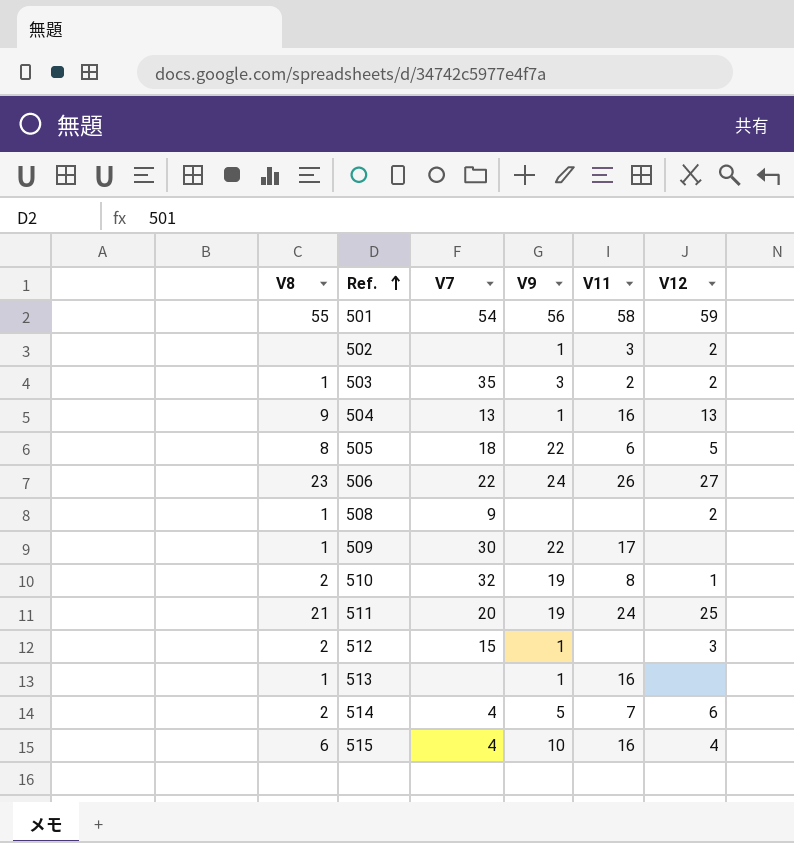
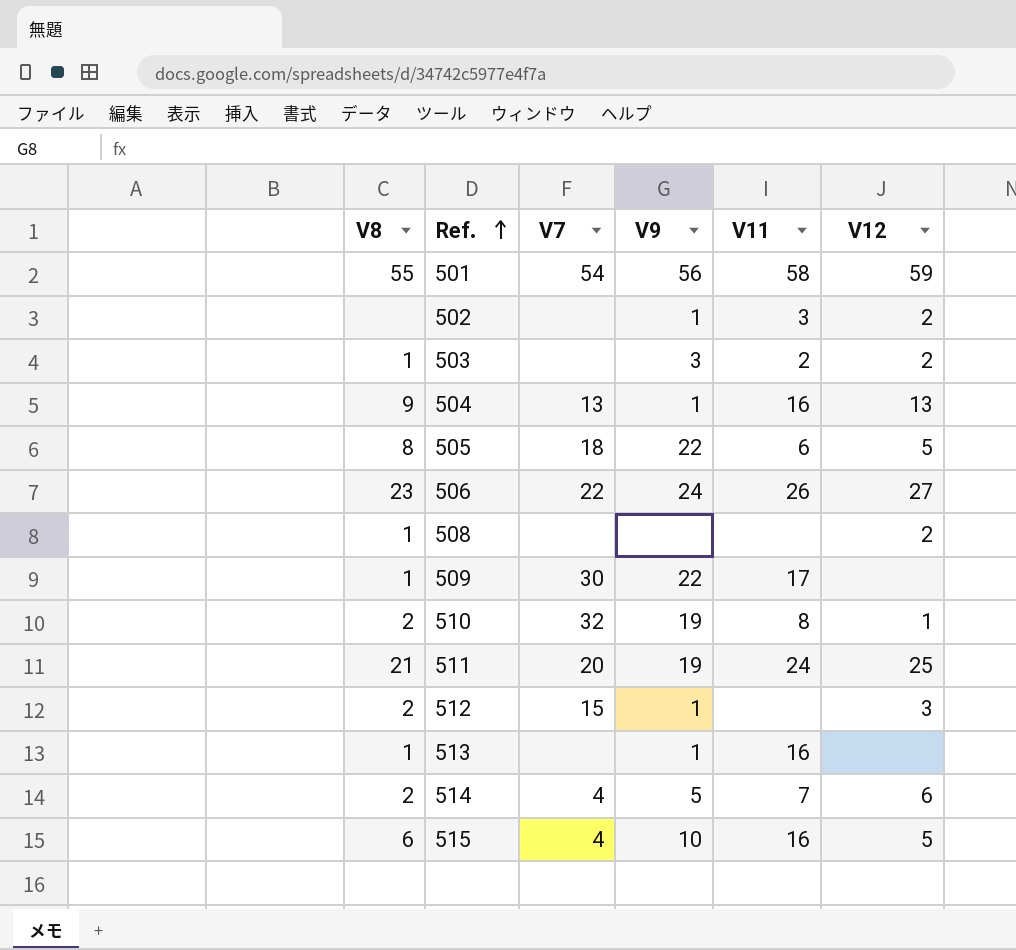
503 | V7: 35 -> none
508 | V7: 9 -> none
515 | V12: 4 -> 5

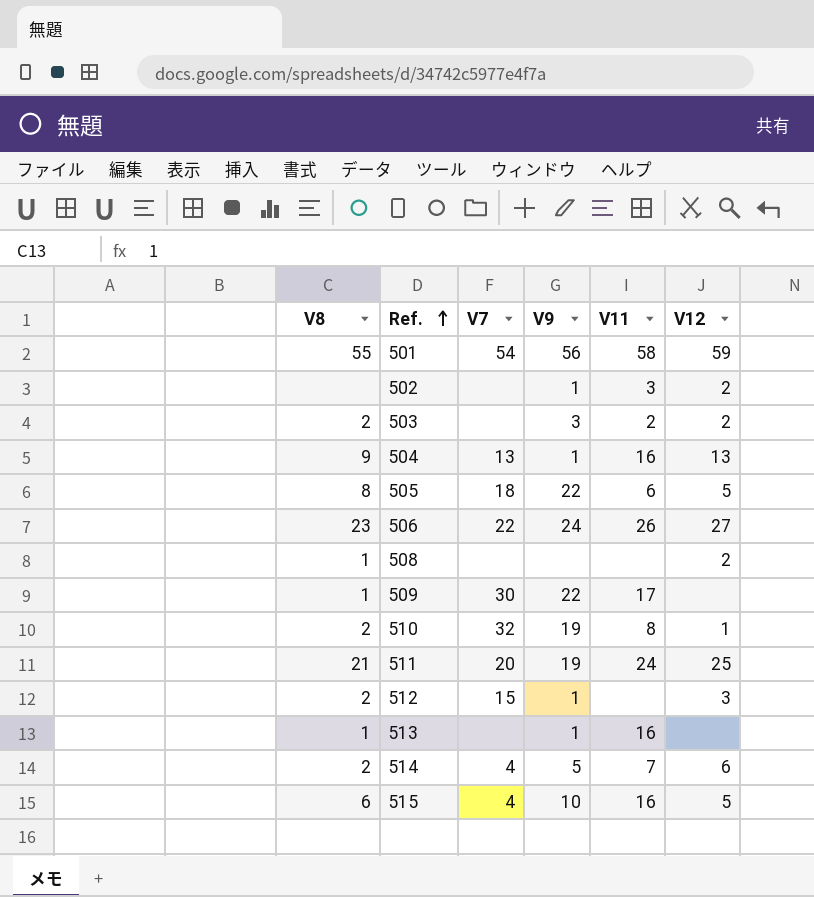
503 | V8: 1 -> 2

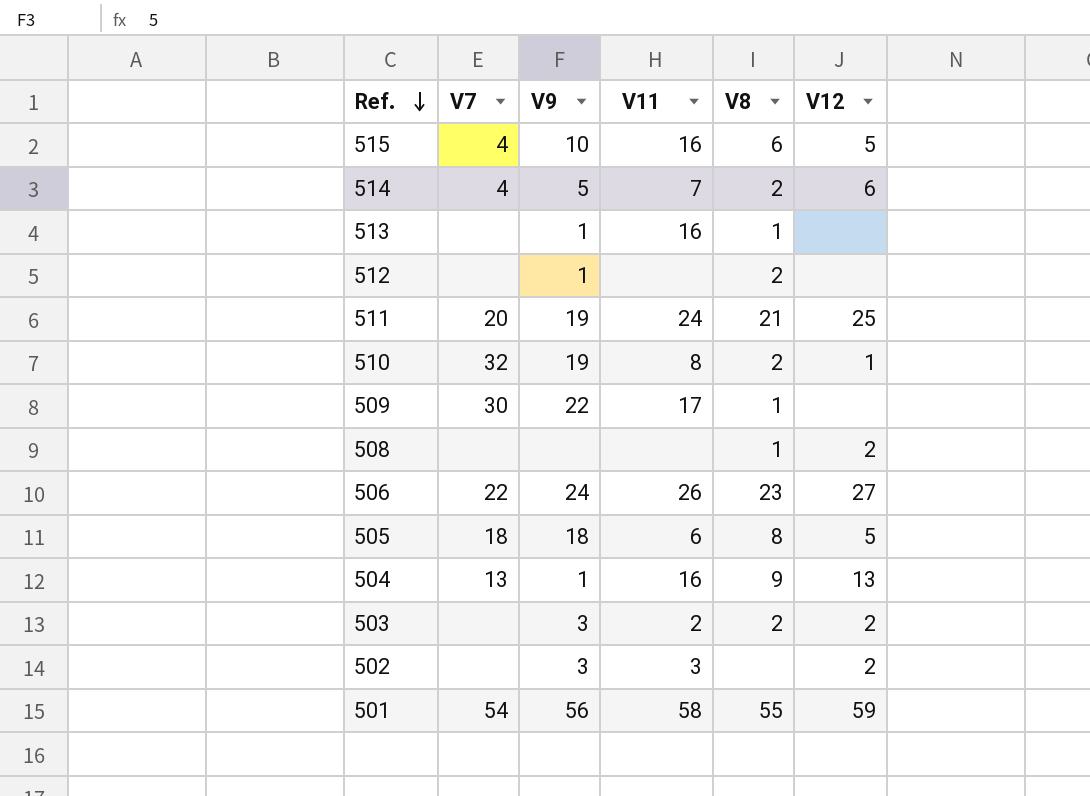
row order: Ref. ascending -> Ref. descending
column V8 | position: 1 -> 5
512 | V7: 15 -> none
512 | V12: 3 -> none
505 | V9: 22 -> 18
502 | V9: 1 -> 3

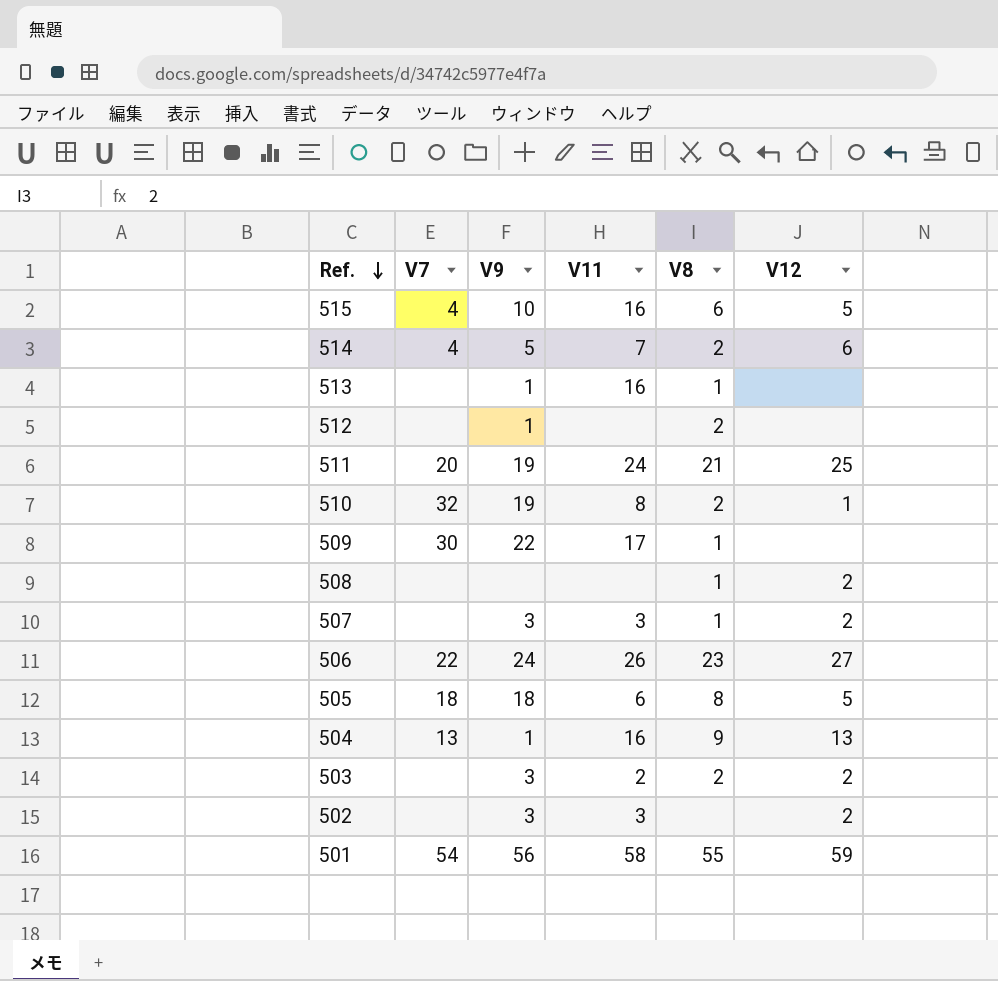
row 507: none -> none | 3 | 3 | 1 | 2

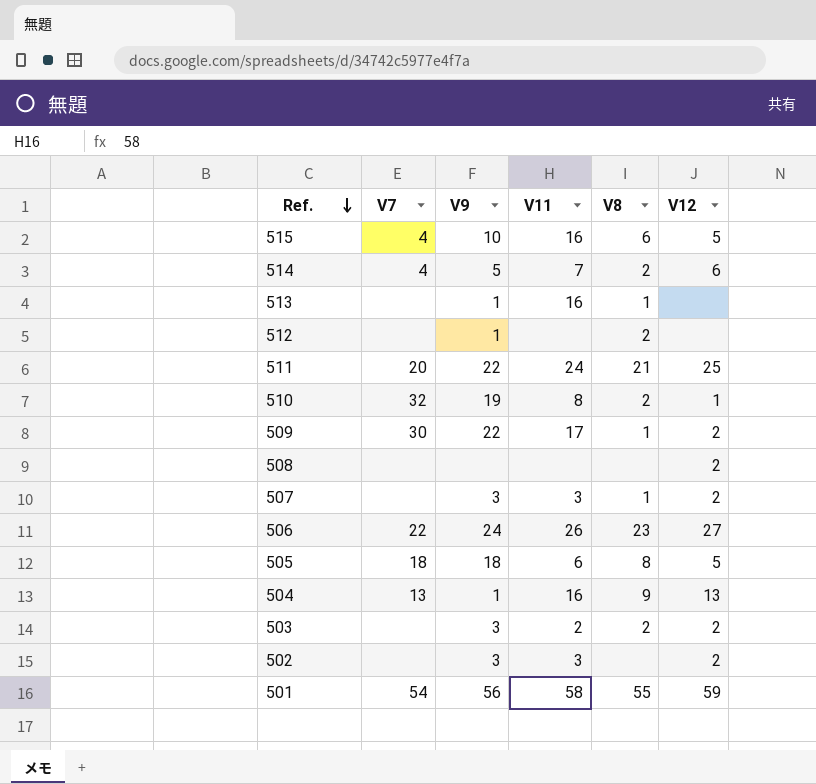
511 | V9: 19 -> 22
509 | V12: none -> 2
508 | V8: 1 -> none

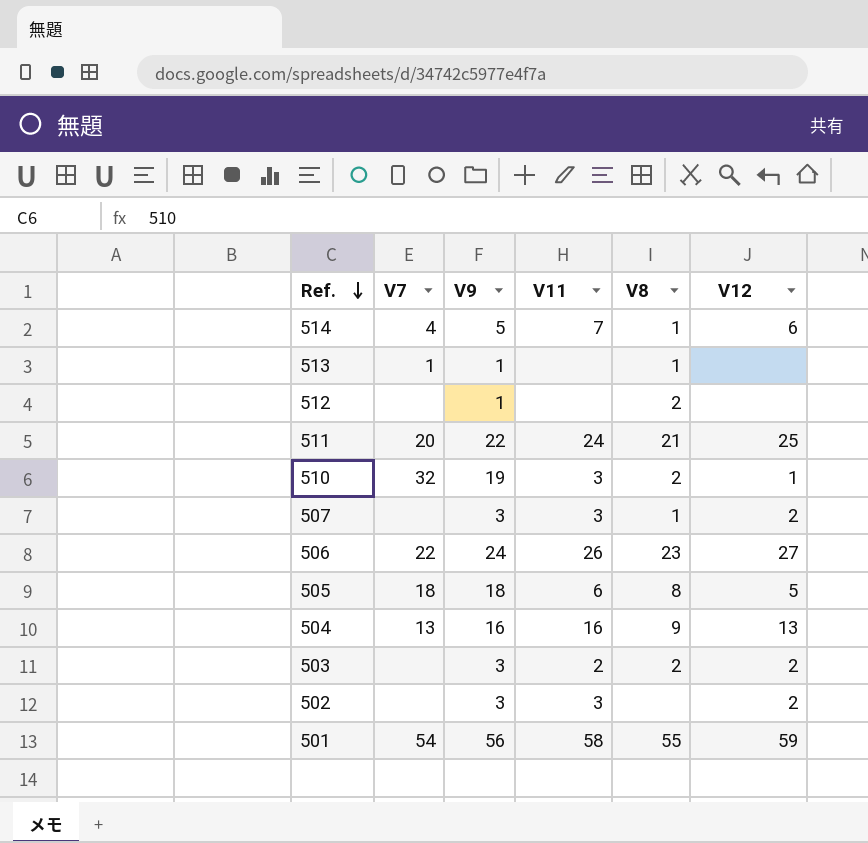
row 515: 4 | 10 | 16 | 6 | 5 -> none
row 509: 30 | 22 | 17 | 1 | 2 -> none
row 508: none | none | none | none | 2 -> none
514 | V8: 2 -> 1
513 | V7: none -> 1
513 | V11: 16 -> none
510 | V11: 8 -> 3
504 | V9: 1 -> 16

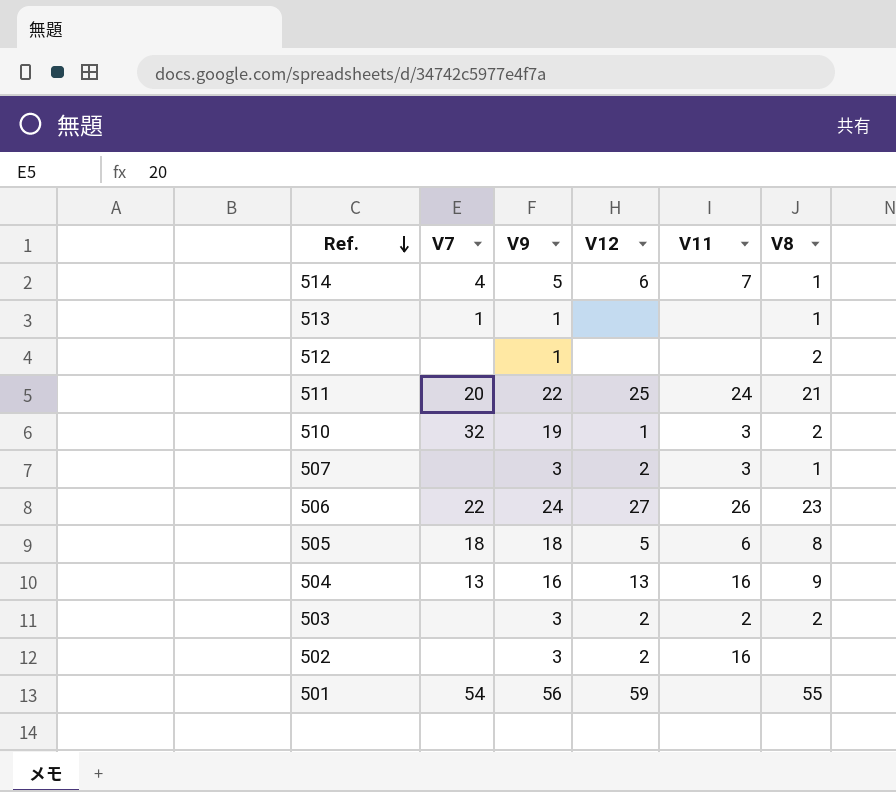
column V12 | position: 6 -> 4
502 | V11: 3 -> 16
501 | V11: 58 -> none

